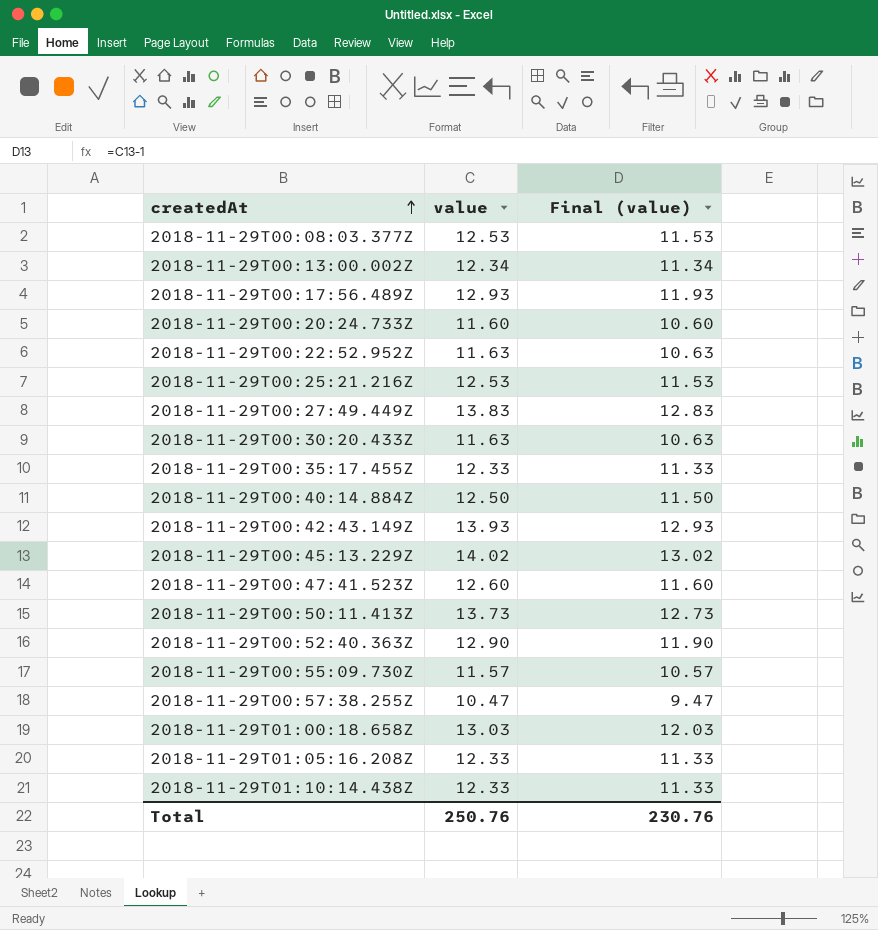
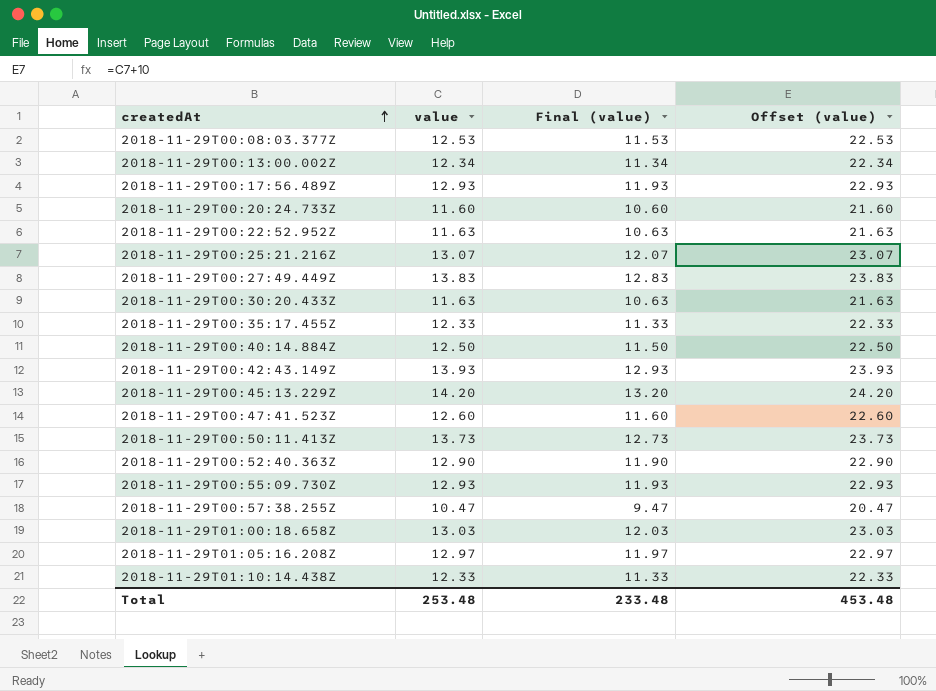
column Offset (value) | formula: none -> [value] + 10
2018-11-29T00:25:21.216Z | value: 12.53 -> 13.07
2018-11-29T00:25:21.216Z | Final (value): 11.53 -> 12.07
2018-11-29T00:45:13.229Z | value: 14.02 -> 14.20
2018-11-29T00:45:13.229Z | Final (value): 13.02 -> 13.20
2018-11-29T00:55:09.730Z | value: 11.57 -> 12.93
2018-11-29T00:55:09.730Z | Final (value): 10.57 -> 11.93
2018-11-29T01:05:16.208Z | value: 12.33 -> 12.97
2018-11-29T01:05:16.208Z | Final (value): 11.33 -> 11.97
Total | value: 250.76 -> 253.48
Total | Final (value): 230.76 -> 233.48

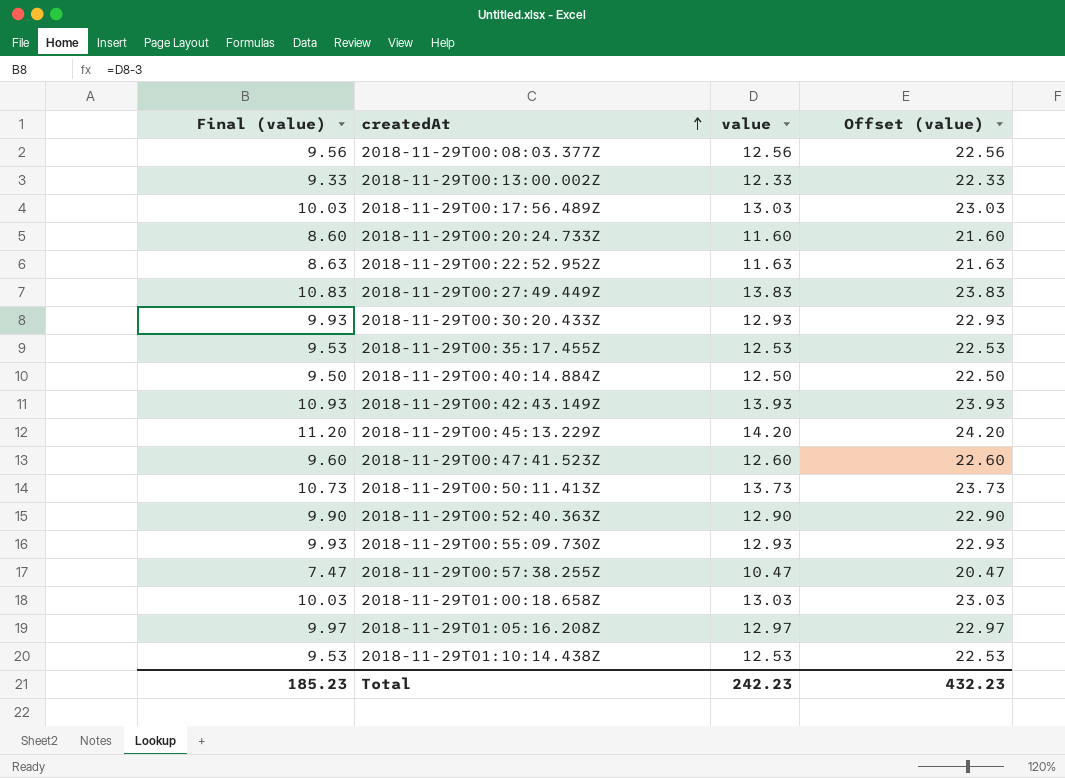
column Final (value) | formula: [value] - 1 -> [value] - 3
column Final (value) | position: 3 -> 1
row 2018-11-29T00:25:21.216Z: 13.07 | 12.07 | 23.07 -> none
2018-11-29T00:08:03.377Z | value: 12.53 -> 12.56
2018-11-29T00:08:03.377Z | Offset (value): 22.53 -> 22.56
2018-11-29T00:13:00.002Z | value: 12.34 -> 12.33
2018-11-29T00:13:00.002Z | Offset (value): 22.34 -> 22.33
2018-11-29T00:17:56.489Z | value: 12.93 -> 13.03
2018-11-29T00:17:56.489Z | Offset (value): 22.93 -> 23.03
2018-11-29T00:30:20.433Z | value: 11.63 -> 12.93
2018-11-29T00:30:20.433Z | Offset (value): 21.63 -> 22.93
2018-11-29T00:35:17.455Z | value: 12.33 -> 12.53
2018-11-29T00:35:17.455Z | Offset (value): 22.33 -> 22.53
2018-11-29T01:10:14.438Z | value: 12.33 -> 12.53
2018-11-29T01:10:14.438Z | Offset (value): 22.33 -> 22.53
Total | Final (value): 233.48 -> 185.23
Total | value: 253.48 -> 242.23
Total | Offset (value): 453.48 -> 432.23

